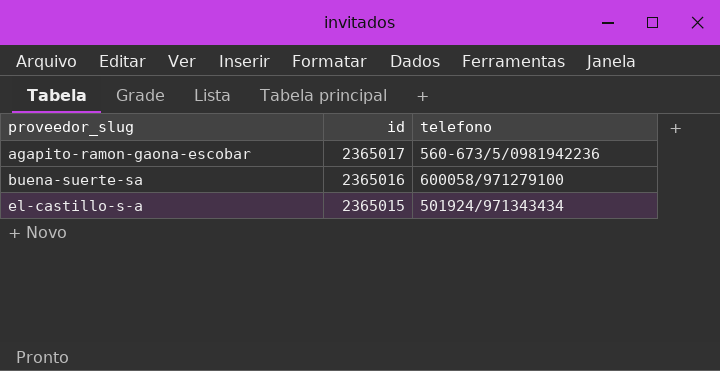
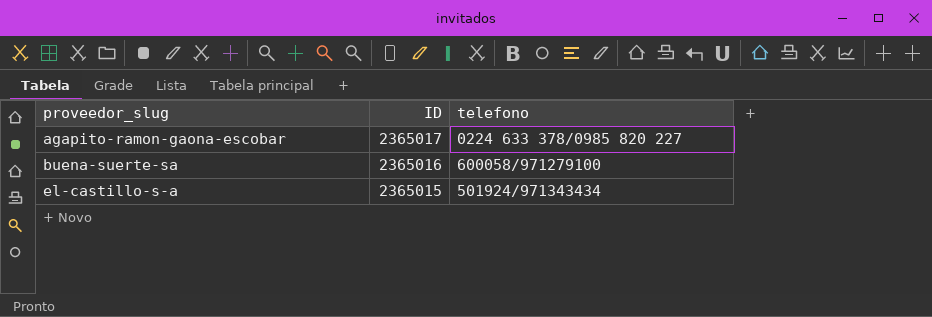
column name: id -> ID
agapito-ramon-gaona-escobar | telefono: 560-673/5/0981942236 -> 0224 633 378/0985 820 227

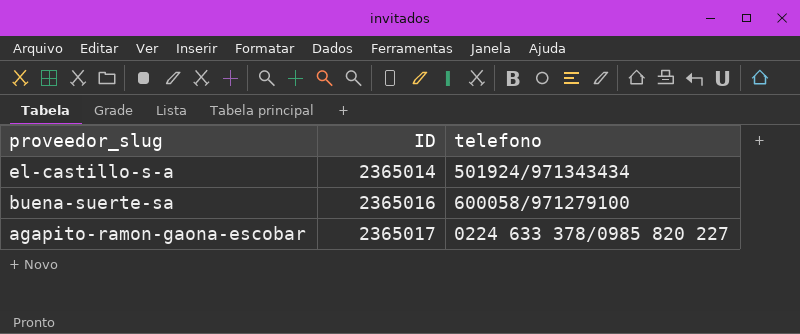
row order: proveedor_slug ascending -> proveedor_slug descending
el-castillo-s-a | ID: 2365015 -> 2365014

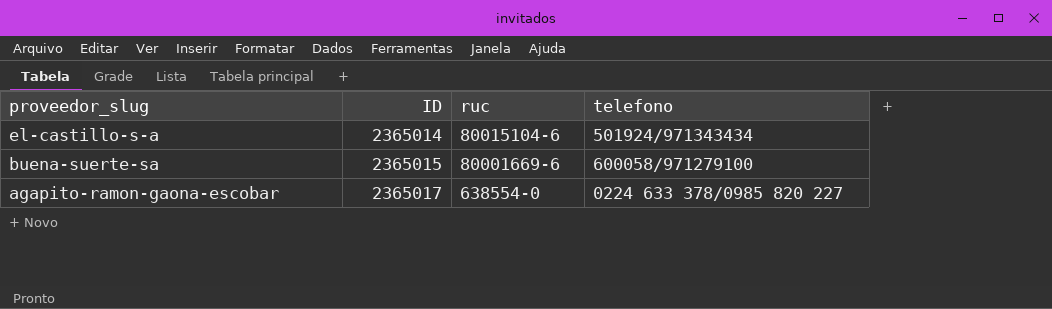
column ruc | position: none -> 3
buena-suerte-sa | ID: 2365016 -> 2365015

